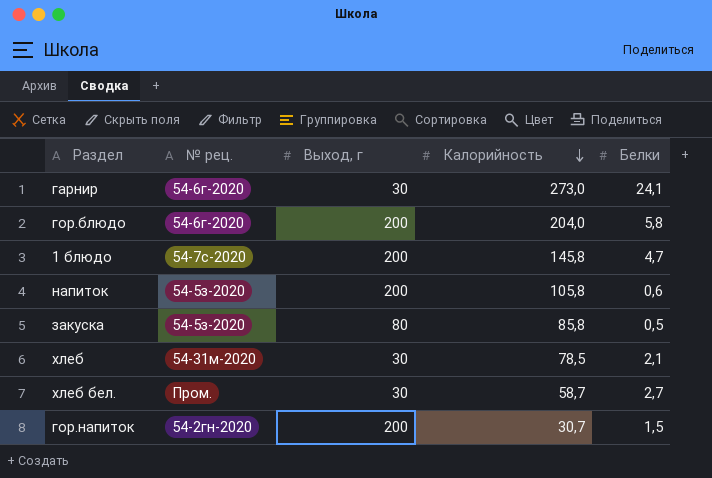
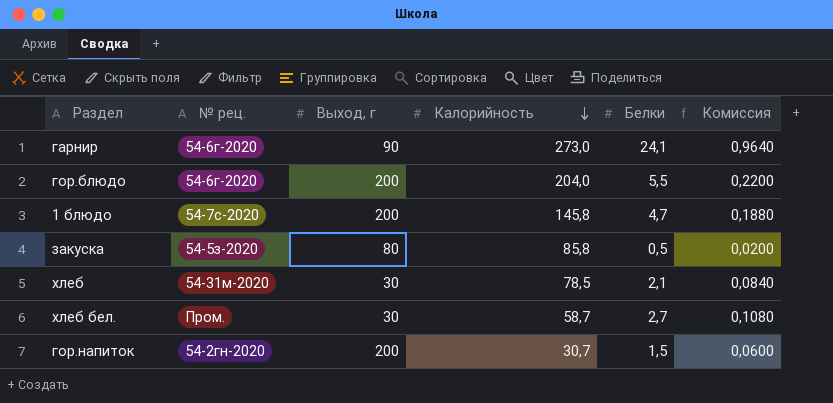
column Комиссия | formula: none -> [Белки] * 0,04
row напиток: 54-5з-2020 | 200 | 105,8 | 0,6 -> none
гарнир | Выход, г: 30 -> 90
гор.блюдо | Белки: 5,8 -> 5,5

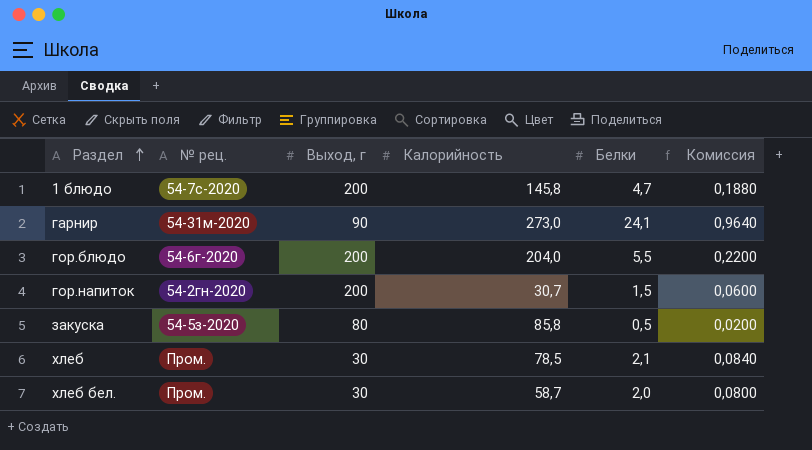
row order: Калорийность descending -> Раздел ascending
гарнир | № рец.: 54-6г-2020 -> 54-31м-2020
хлеб | № рец.: 54-31м-2020 -> Пром.
хлеб бел. | Белки: 2,7 -> 2,0
хлеб бел. | Комиссия: 0,1080 -> 0,0800

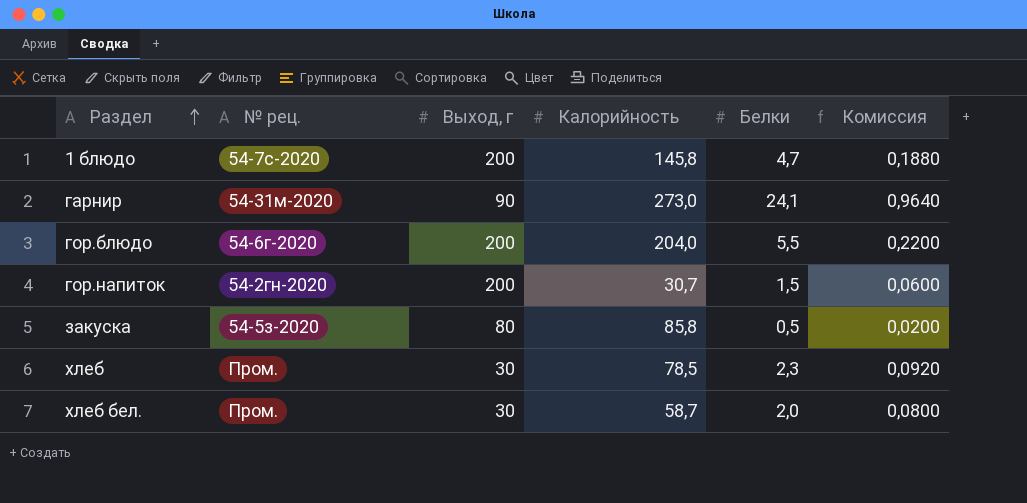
хлеб | Белки: 2,1 -> 2,3
хлеб | Комиссия: 0,0840 -> 0,0920

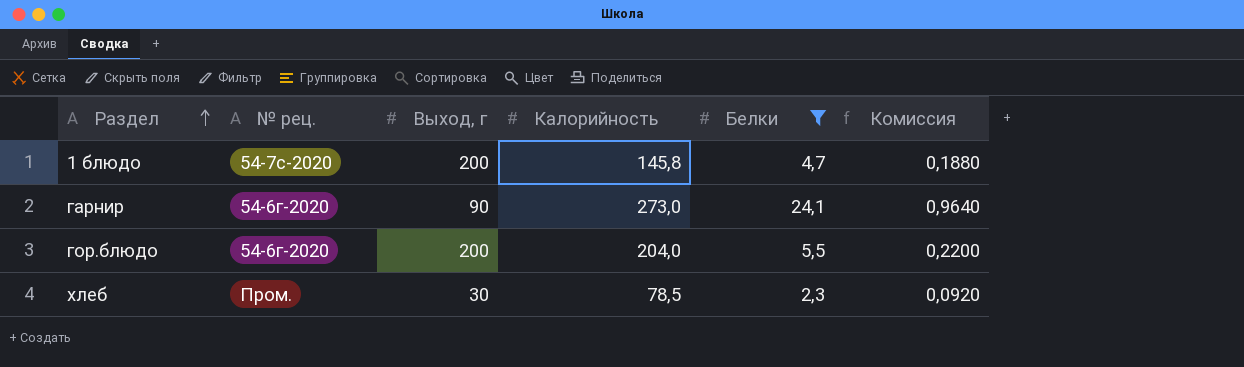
filter: none -> Белки >= 2,3
гарнир | № рец.: 54-31м-2020 -> 54-6г-2020

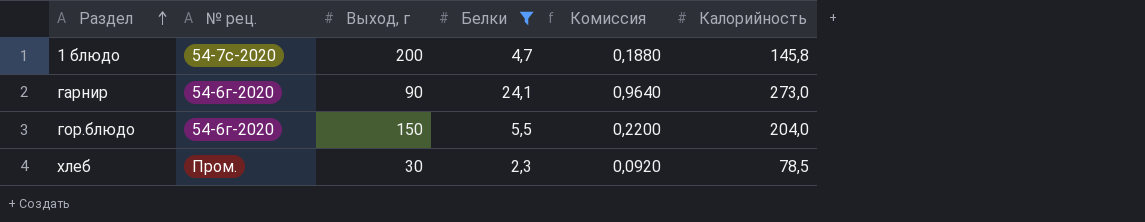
column Калорийность | position: 4 -> 6
гор.блюдо | Выход, г: 200 -> 150

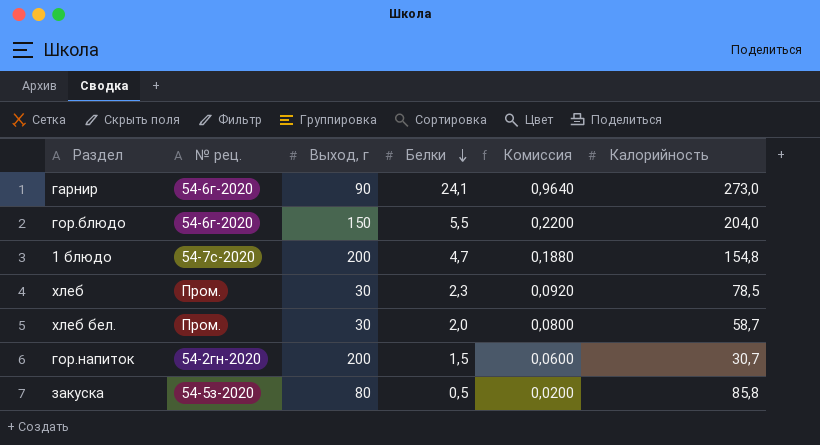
filter: Белки >= 2,3 -> none
row order: Раздел ascending -> Белки descending
1 блюдо | Калорийность: 145,8 -> 154,8

